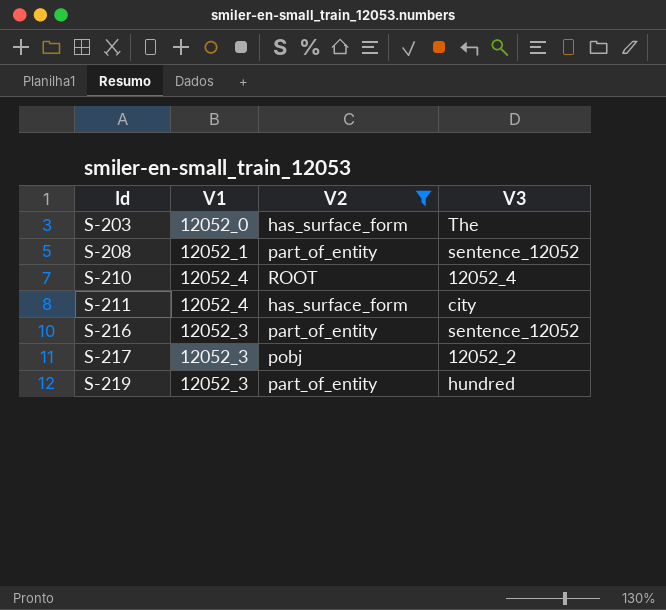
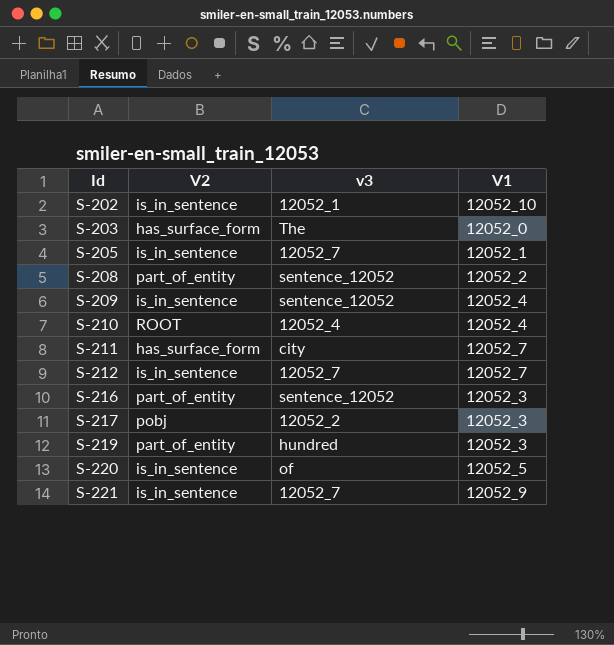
filter: V2 != is_in_sentence -> none
column name: V3 -> v3
column V1 | position: 2 -> 4
S-208 | V1: 12052_1 -> 12052_2
S-211 | V1: 12052_4 -> 12052_7

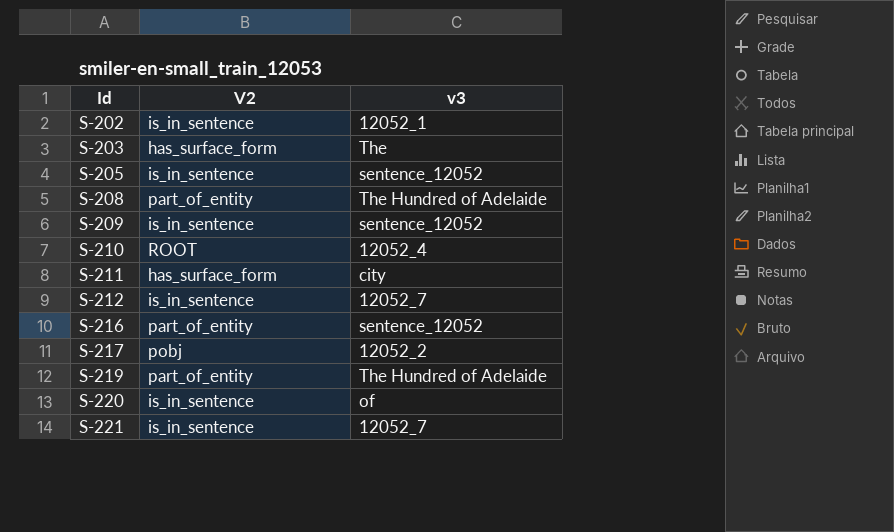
column V1 | position: 4 -> none
S-205 | v3: 12052_7 -> sentence_12052
S-208 | v3: sentence_12052 -> The Hundred of Adelaide
S-219 | v3: hundred -> The Hundred of Adelaide

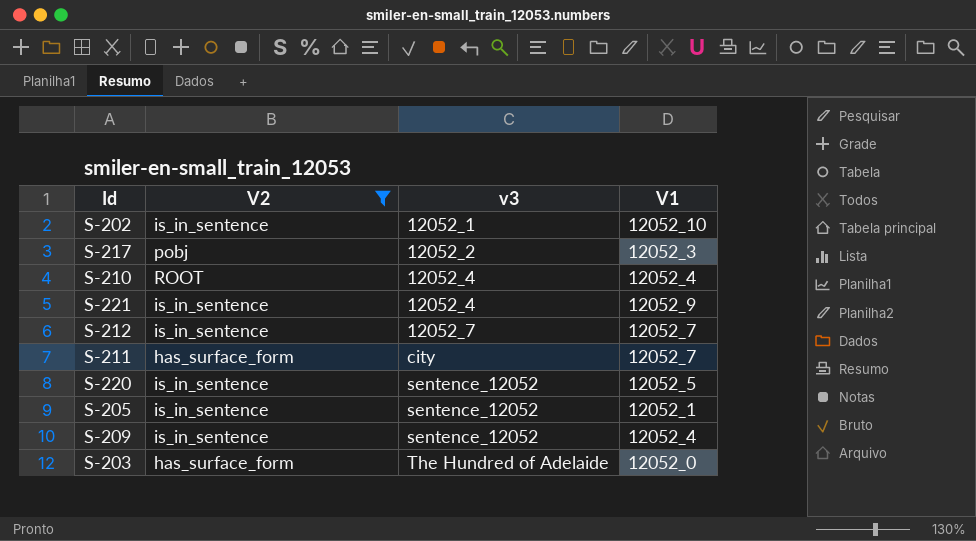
filter: none -> V2 != part_of_entity
row order: Id ascending -> v3 ascending
column V1 | position: none -> 4
S-221 | v3: 12052_7 -> 12052_4
S-220 | v3: of -> sentence_12052
S-203 | v3: The -> The Hundred of Adelaide

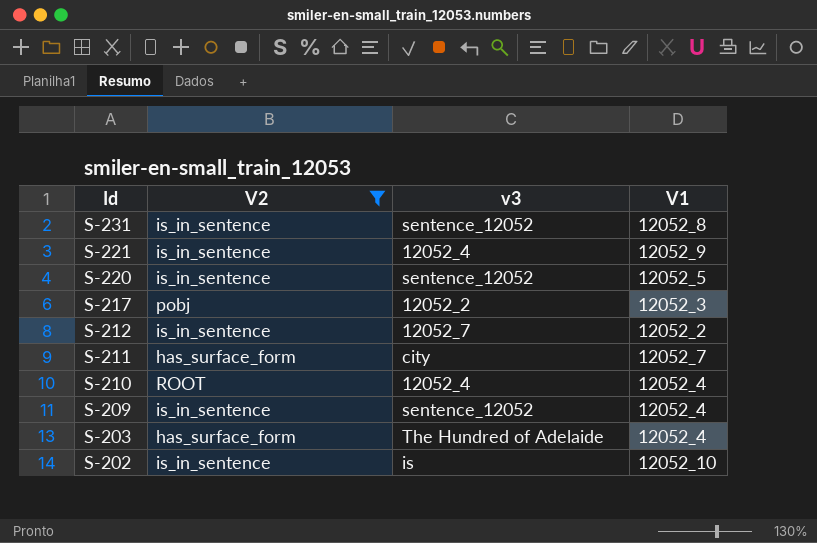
row order: v3 ascending -> Id descending
row S-205: is_in_sentence | sentence_12052 | 12052_1 -> none
row S-231: none -> is_in_sentence | sentence_12052 | 12052_8
S-212 | V1: 12052_7 -> 12052_2
S-203 | V1: 12052_0 -> 12052_4
S-202 | v3: 12052_1 -> is

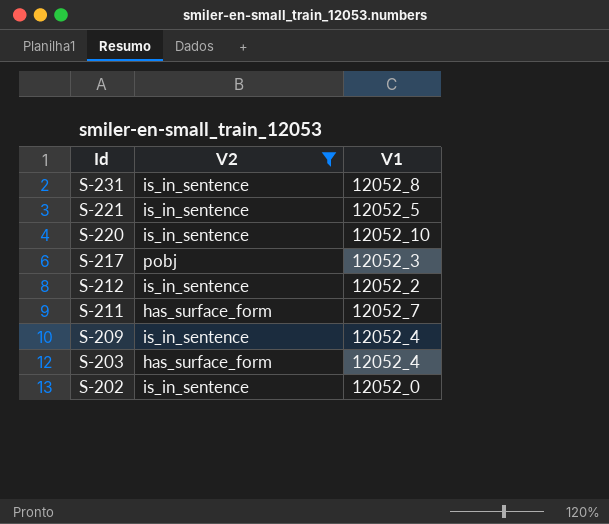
column v3 | position: 3 -> none
row S-210: ROOT | 12052_4 | 12052_4 -> none
S-221 | V1: 12052_9 -> 12052_5
S-220 | V1: 12052_5 -> 12052_10
S-202 | V1: 12052_10 -> 12052_0

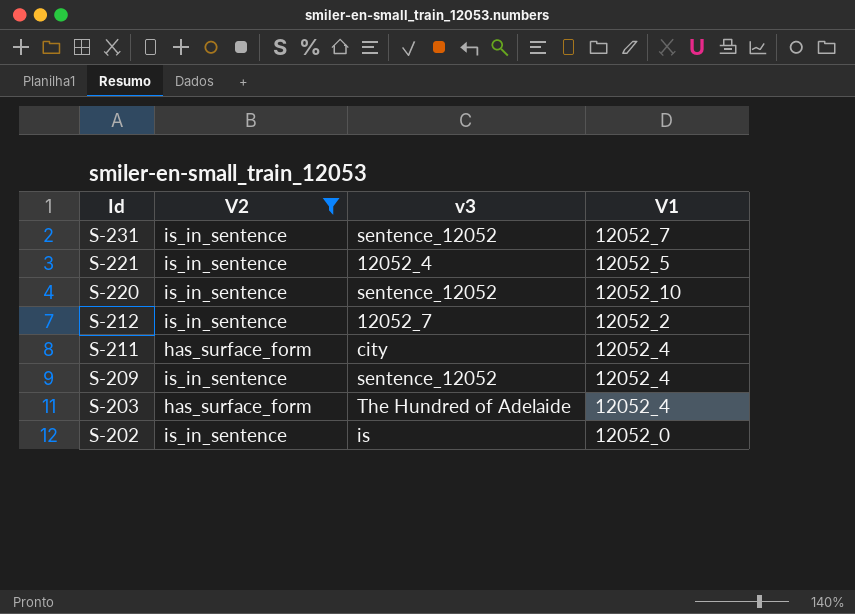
column v3 | position: none -> 3
row S-217: pobj | 12052_3 -> none
S-231 | V1: 12052_8 -> 12052_7
S-211 | V1: 12052_7 -> 12052_4

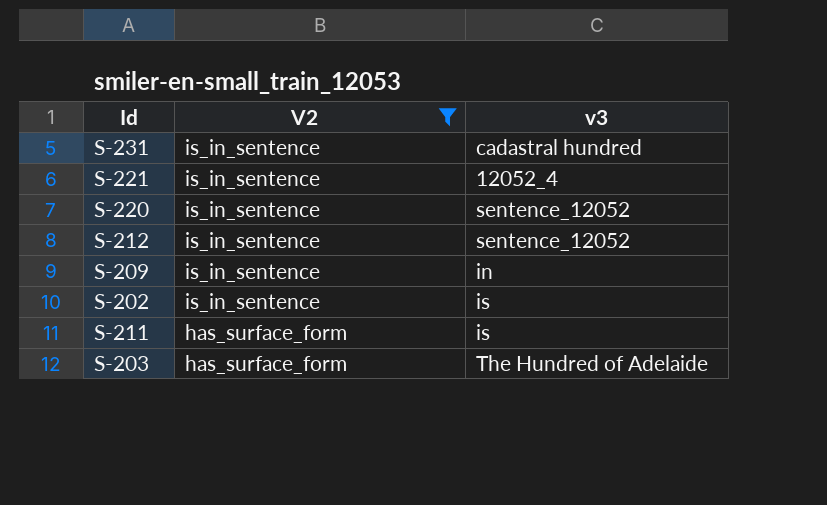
row order: Id descending -> V2 descending
column V1 | position: 4 -> none
S-231 | v3: sentence_12052 -> cadastral hundred
S-212 | v3: 12052_7 -> sentence_12052
S-209 | v3: sentence_12052 -> in
S-211 | v3: city -> is

